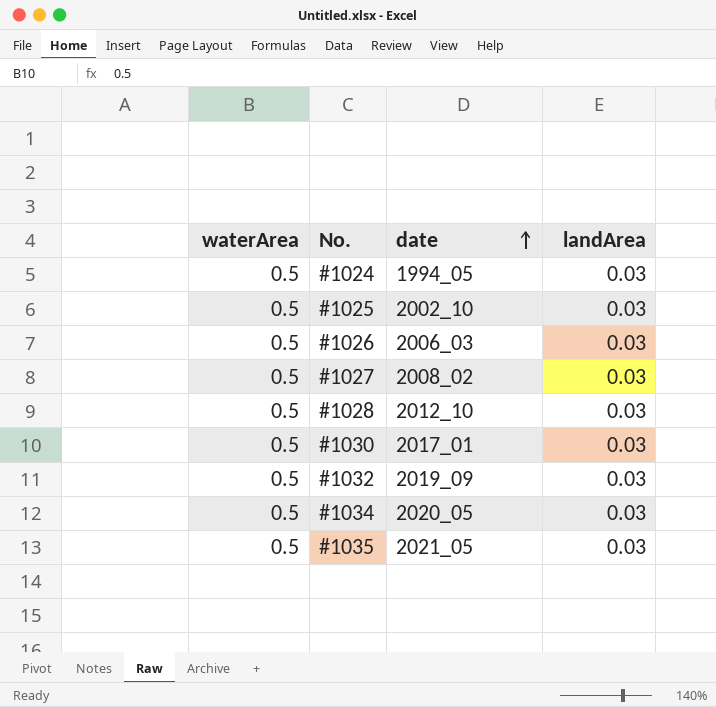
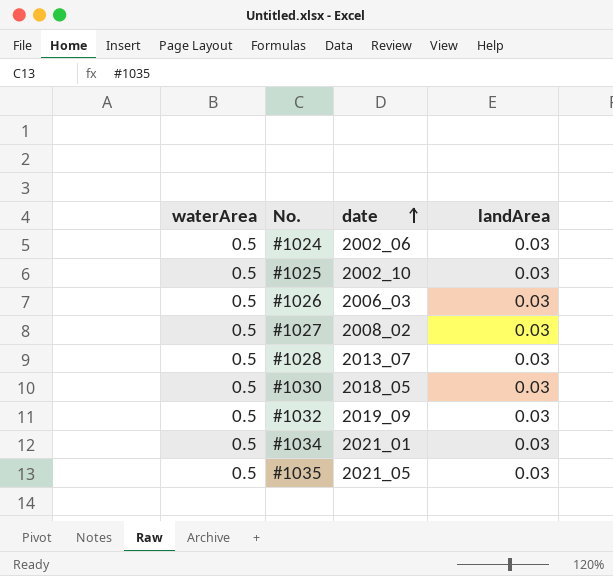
#1024 | date: 1994_05 -> 2002_06
#1028 | date: 2012_10 -> 2013_07
#1030 | date: 2017_01 -> 2018_05
#1034 | date: 2020_05 -> 2021_01

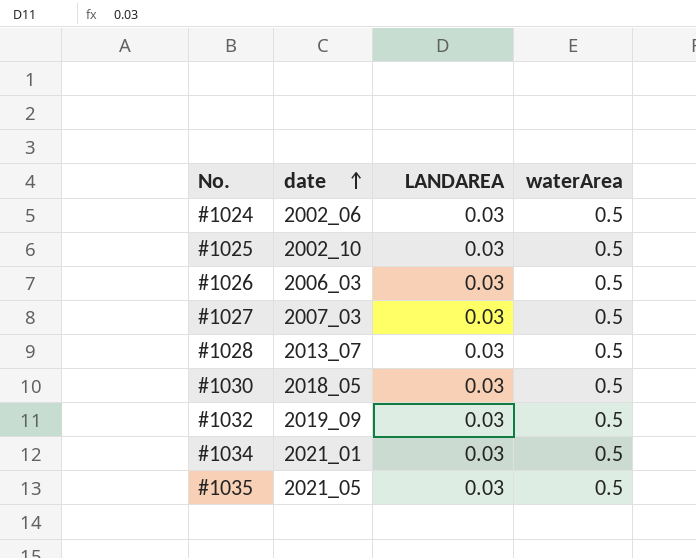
column name: landArea -> LANDAREA
column waterArea | position: 1 -> 4
#1027 | date: 2008_02 -> 2007_03

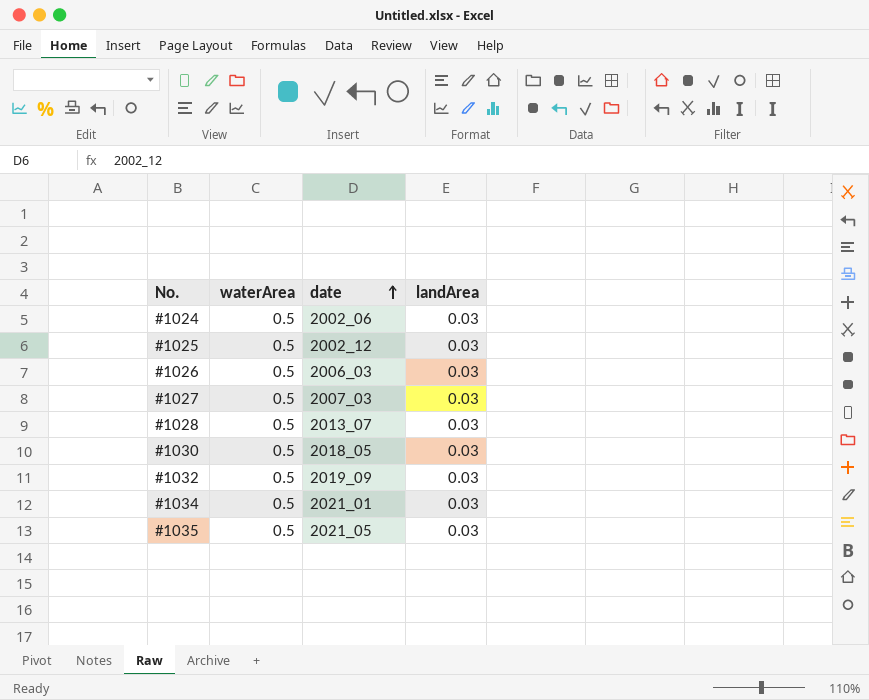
column waterArea | position: 4 -> 2
column name: LANDAREA -> landArea
#1025 | date: 2002_10 -> 2002_12

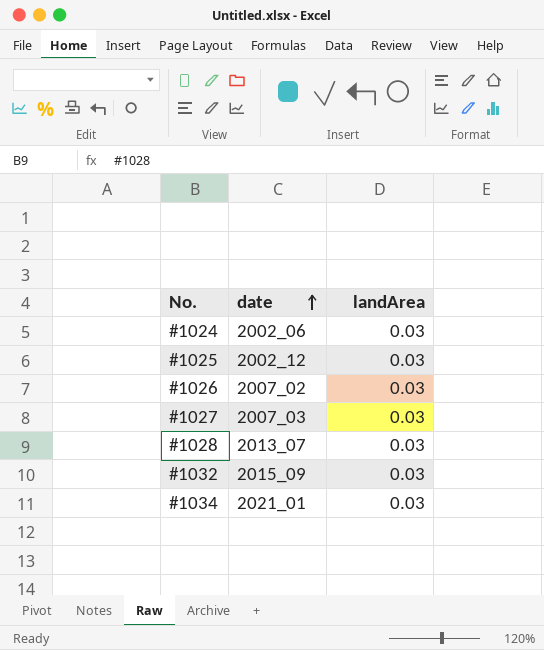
column waterArea | position: 2 -> none
row #1030: 0.5 | 2018_05 | 0.03 -> none
row #1035: 0.5 | 2021_05 | 0.03 -> none
#1026 | date: 2006_03 -> 2007_02
#1032 | date: 2019_09 -> 2015_09

